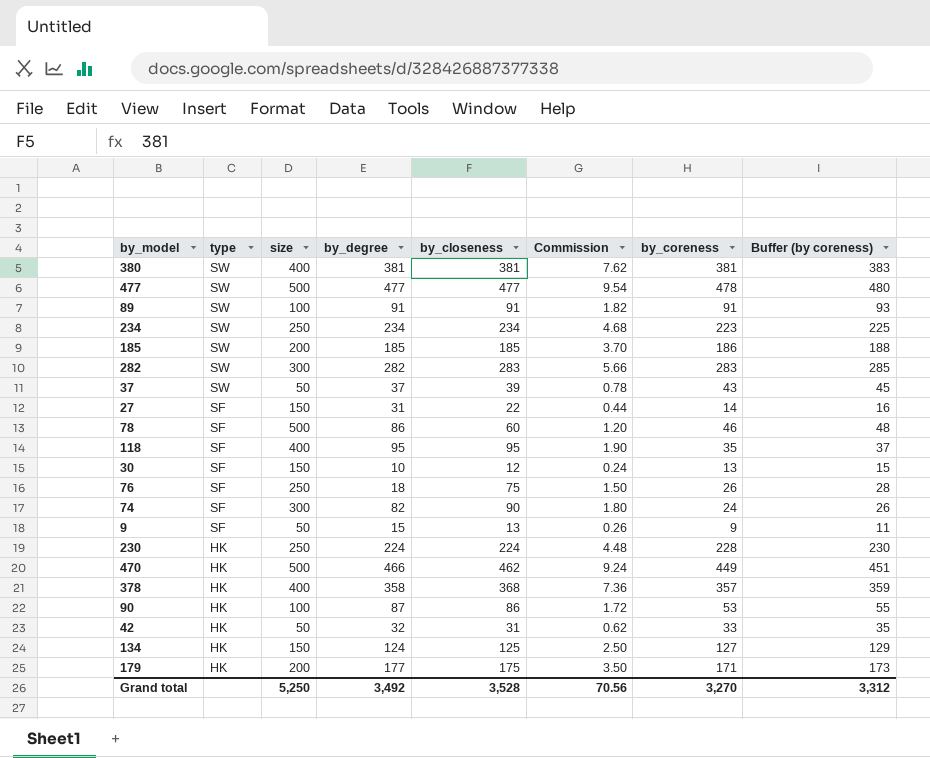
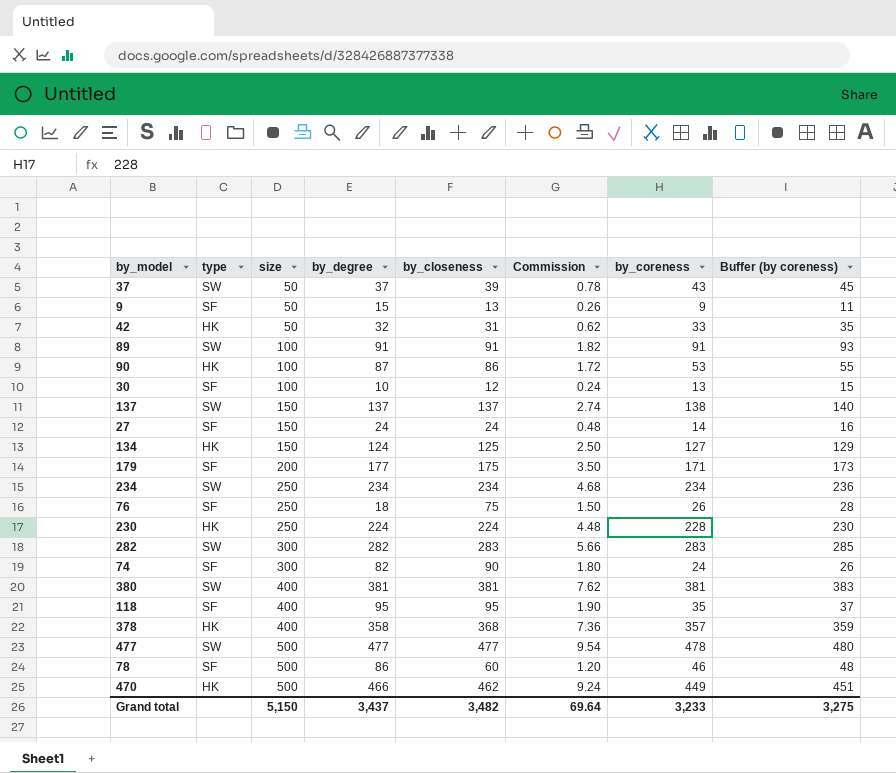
row order: type descending -> size ascending
row 185: SW | 200 | 185 | 185 | 3.70 | 186 | 188 -> none
30 | size: 150 -> 100
row 137: none -> SW | 150 | 137 | 137 | 2.74 | 138 | 140
27 | by_degree: 31 -> 24
27 | by_closeness: 22 -> 24
27 | Commission: 0.44 -> 0.48
179 | type: HK -> SF
234 | by_coreness: 223 -> 234
234 | Buffer (by coreness): 225 -> 236
Grand total | size: 5,250 -> 5,150
Grand total | by_degree: 3,492 -> 3,437
Grand total | by_closeness: 3,528 -> 3,482
Grand total | Commission: 70.56 -> 69.64
Grand total | by_coreness: 3,270 -> 3,233
Grand total | Buffer (by coreness): 3,312 -> 3,275

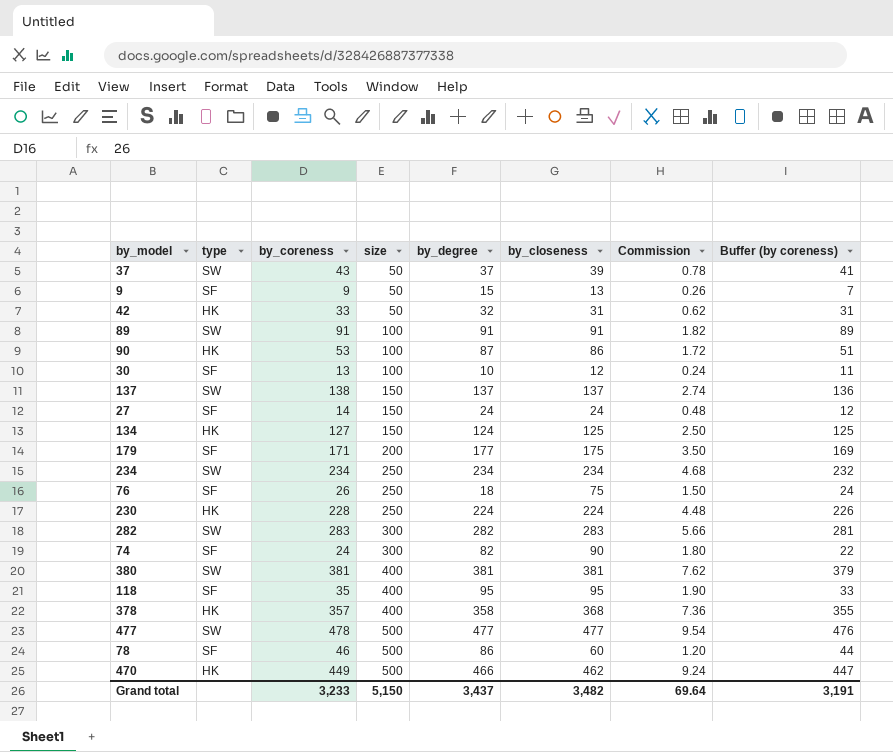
column by_coreness | position: 7 -> 3
column Buffer (by coreness) | formula: [by_coreness] + 2 -> [by_coreness] - 2
Grand total | Buffer (by coreness): 3,275 -> 3,191

